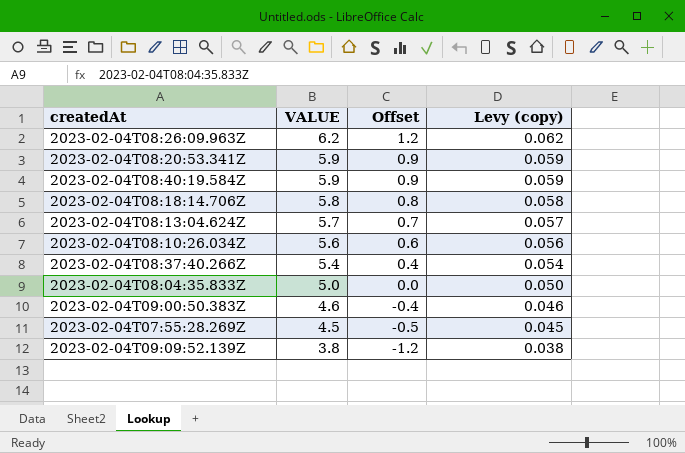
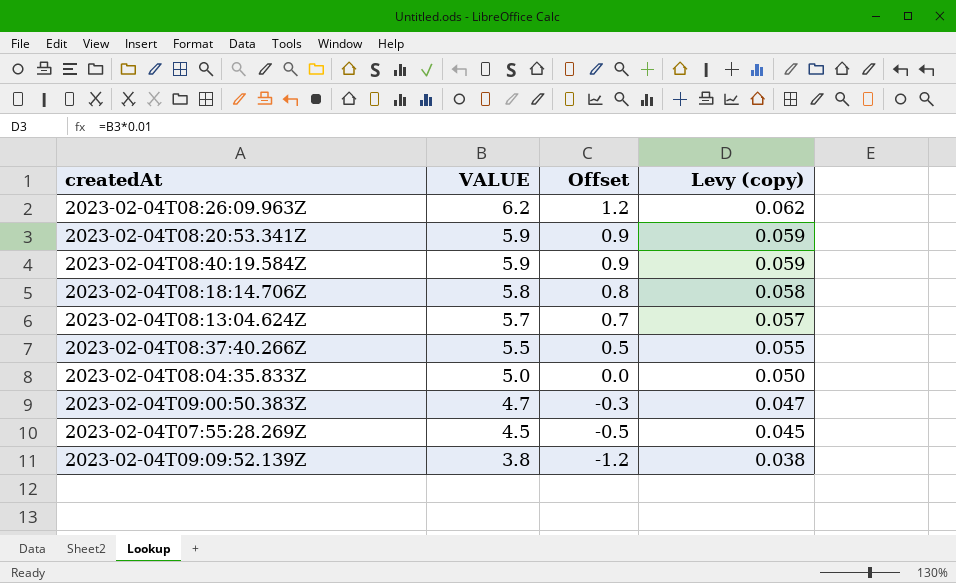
row 2023-02-04T08:10:26.034Z: 5.6 | 0.6 | 0.056 -> none
2023-02-04T08:37:40.266Z | VALUE: 5.4 -> 5.5
2023-02-04T08:37:40.266Z | Offset: 0.4 -> 0.5
2023-02-04T08:37:40.266Z | Levy (copy): 0.054 -> 0.055
2023-02-04T09:00:50.383Z | VALUE: 4.6 -> 4.7
2023-02-04T09:00:50.383Z | Offset: -0.4 -> -0.3
2023-02-04T09:00:50.383Z | Levy (copy): 0.046 -> 0.047

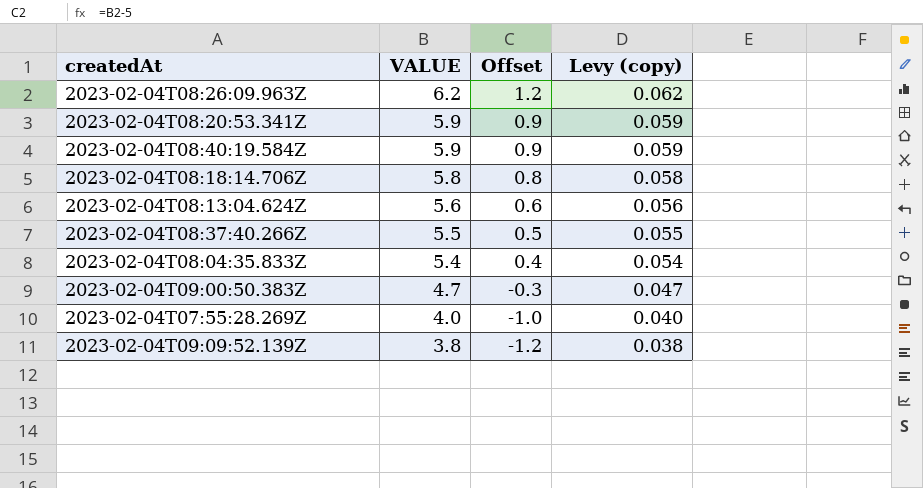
2023-02-04T08:13:04.624Z | VALUE: 5.7 -> 5.6
2023-02-04T08:13:04.624Z | Offset: 0.7 -> 0.6
2023-02-04T08:13:04.624Z | Levy (copy): 0.057 -> 0.056
2023-02-04T08:04:35.833Z | VALUE: 5.0 -> 5.4
2023-02-04T08:04:35.833Z | Offset: 0.0 -> 0.4
2023-02-04T08:04:35.833Z | Levy (copy): 0.050 -> 0.054
2023-02-04T07:55:28.269Z | VALUE: 4.5 -> 4.0
2023-02-04T07:55:28.269Z | Offset: -0.5 -> -1.0
2023-02-04T07:55:28.269Z | Levy (copy): 0.045 -> 0.040

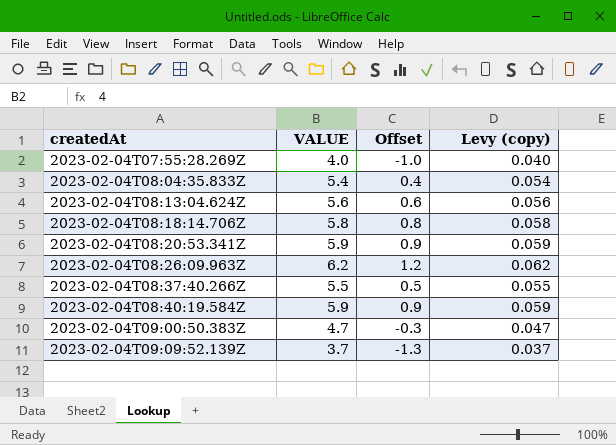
row order: VALUE descending -> createdAt ascending
2023-02-04T09:09:52.139Z | VALUE: 3.8 -> 3.7
2023-02-04T09:09:52.139Z | Offset: -1.2 -> -1.3
2023-02-04T09:09:52.139Z | Levy (copy): 0.038 -> 0.037

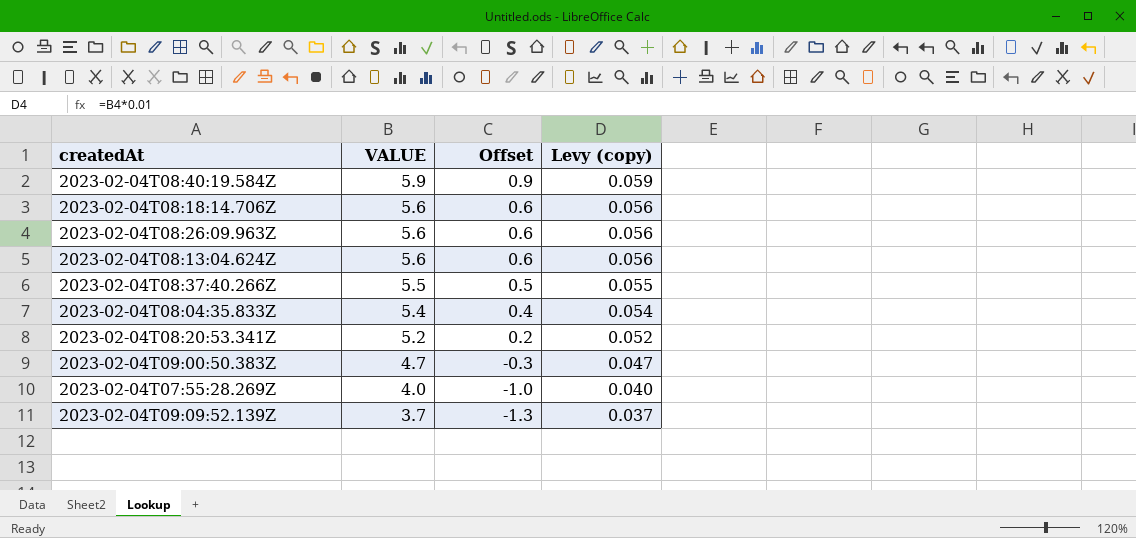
row order: createdAt ascending -> VALUE descending
2023-02-04T08:18:14.706Z | VALUE: 5.8 -> 5.6
2023-02-04T08:18:14.706Z | Offset: 0.8 -> 0.6
2023-02-04T08:18:14.706Z | Levy (copy): 0.058 -> 0.056
2023-02-04T08:26:09.963Z | VALUE: 6.2 -> 5.6
2023-02-04T08:26:09.963Z | Offset: 1.2 -> 0.6
2023-02-04T08:26:09.963Z | Levy (copy): 0.062 -> 0.056
2023-02-04T08:20:53.341Z | VALUE: 5.9 -> 5.2
2023-02-04T08:20:53.341Z | Offset: 0.9 -> 0.2
2023-02-04T08:20:53.341Z | Levy (copy): 0.059 -> 0.052

